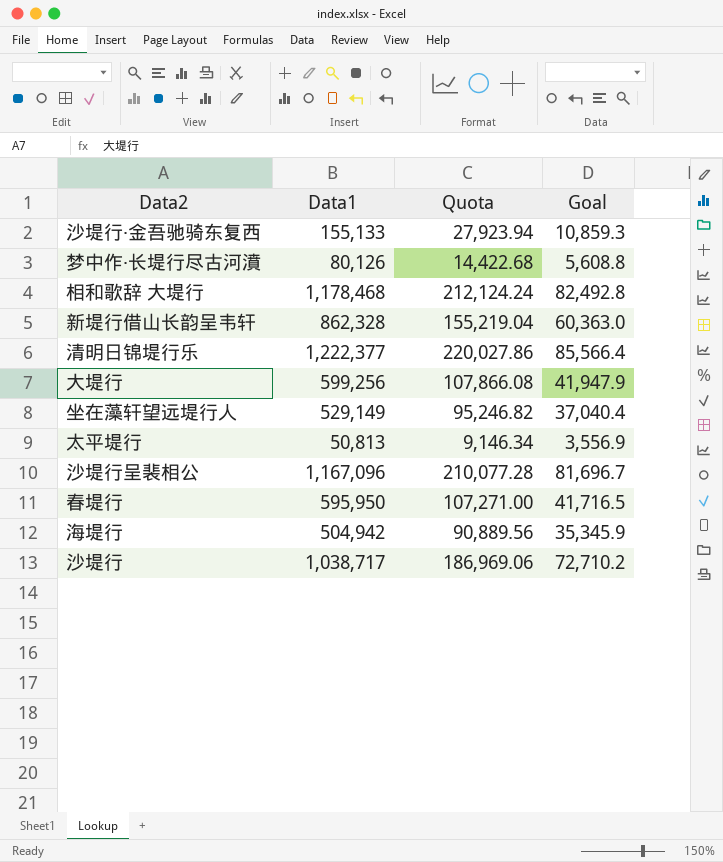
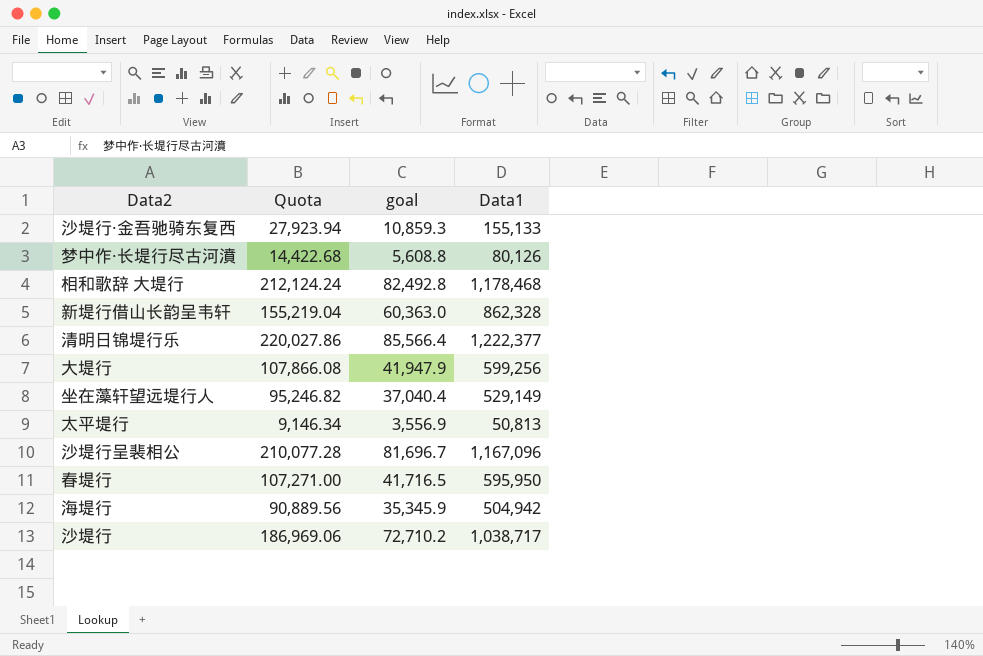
column name: Goal -> goal
column Data1 | position: 2 -> 4

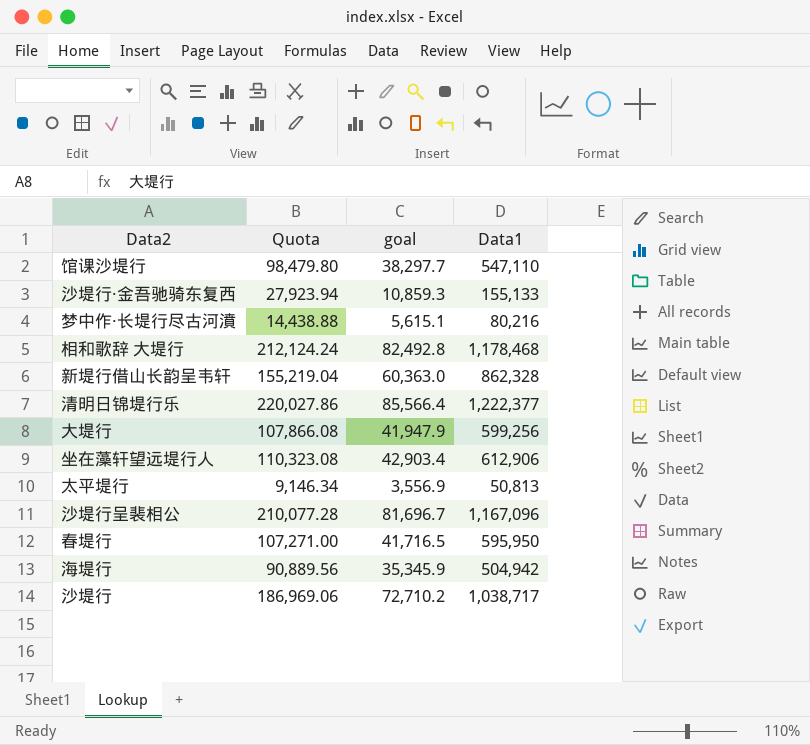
row 馆课沙堤行: none -> 98,479.80 | 38,297.7 | 547,110
梦中作·长堤行尽古河濆 | Quota: 14,422.68 -> 14,438.88
梦中作·长堤行尽古河濆 | goal: 5,608.8 -> 5,615.1
梦中作·长堤行尽古河濆 | Data1: 80,126 -> 80,216
坐在藻轩望远堤行人 | Quota: 95,246.82 -> 110,323.08
坐在藻轩望远堤行人 | goal: 37,040.4 -> 42,903.4
坐在藻轩望远堤行人 | Data1: 529,149 -> 612,906

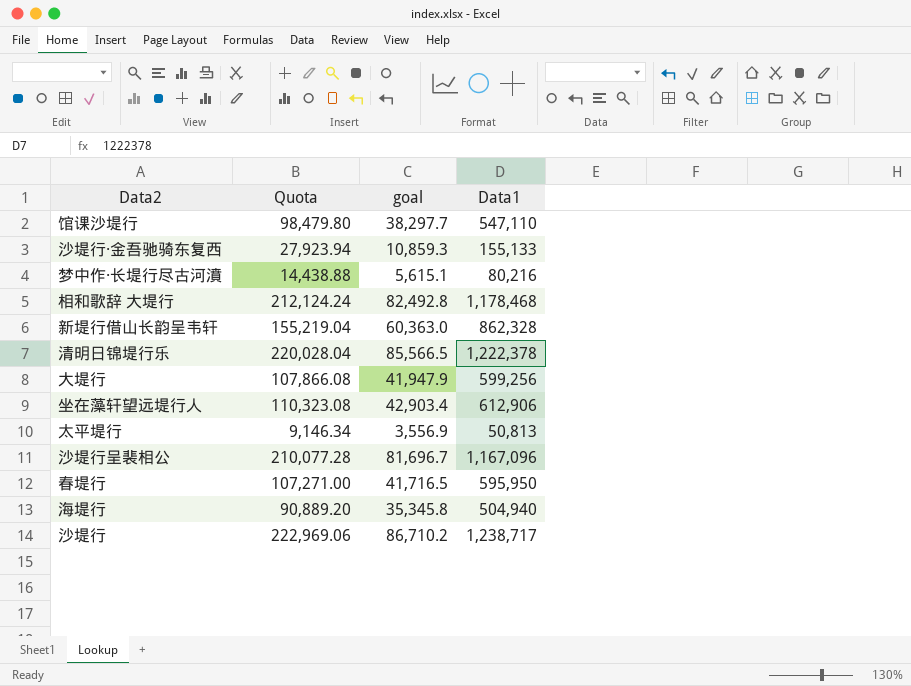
清明日锦堤行乐 | Quota: 220,027.86 -> 220,028.04
清明日锦堤行乐 | goal: 85,566.4 -> 85,566.5
清明日锦堤行乐 | Data1: 1,222,377 -> 1,222,378
海堤行 | Quota: 90,889.56 -> 90,889.20
海堤行 | goal: 35,345.9 -> 35,345.8
海堤行 | Data1: 504,942 -> 504,940
沙堤行 | Quota: 186,969.06 -> 222,969.06
沙堤行 | goal: 72,710.2 -> 86,710.2
沙堤行 | Data1: 1,038,717 -> 1,238,717

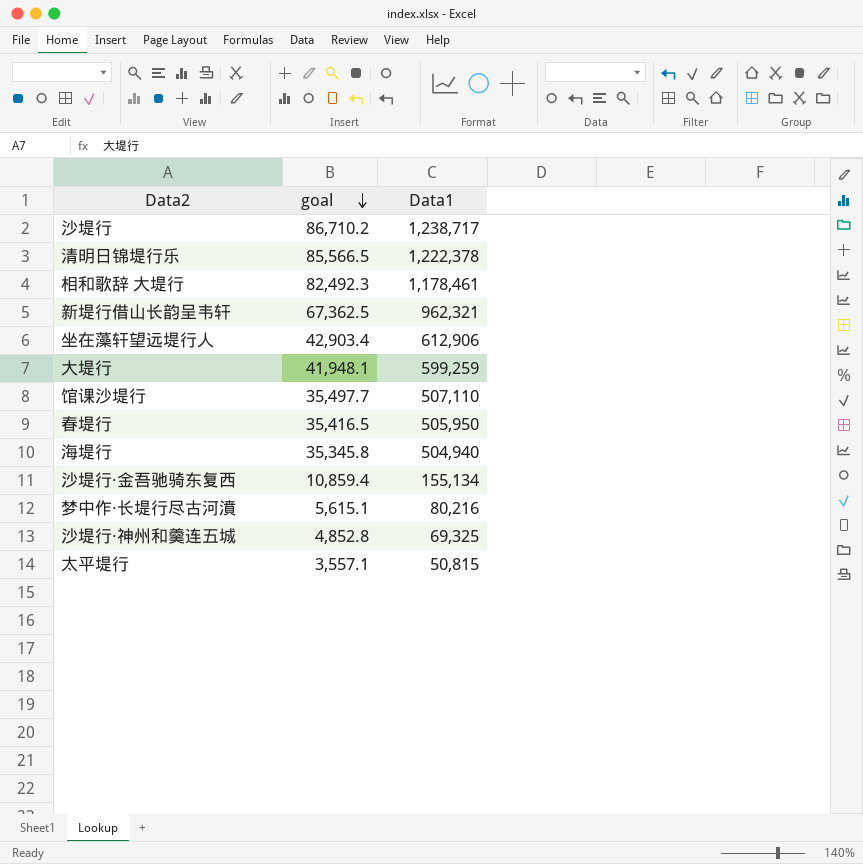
row order: none -> goal descending
column Quota | formula: [Data1] * 0.18 -> none
row 沙堤行呈裴相公: 210,077.28 | 81,696.7 | 1,167,096 -> none
相和歌辞 大堤行 | goal: 82,492.8 -> 82,492.3
相和歌辞 大堤行 | Data1: 1,178,468 -> 1,178,461
新堤行借山长韵呈韦轩 | goal: 60,363.0 -> 67,362.5
新堤行借山长韵呈韦轩 | Data1: 862,328 -> 962,321
大堤行 | goal: 41,947.9 -> 41,948.1
大堤行 | Data1: 599,256 -> 599,259
馆课沙堤行 | goal: 38,297.7 -> 35,497.7
馆课沙堤行 | Data1: 547,110 -> 507,110
春堤行 | goal: 41,716.5 -> 35,416.5
春堤行 | Data1: 595,950 -> 505,950
沙堤行·金吾驰骑东复西 | goal: 10,859.3 -> 10,859.4
沙堤行·金吾驰骑东复西 | Data1: 155,133 -> 155,134
row 沙堤行·神州和羹连五城: none -> 4,852.8 | 69,325
太平堤行 | goal: 3,556.9 -> 3,557.1
太平堤行 | Data1: 50,813 -> 50,815

